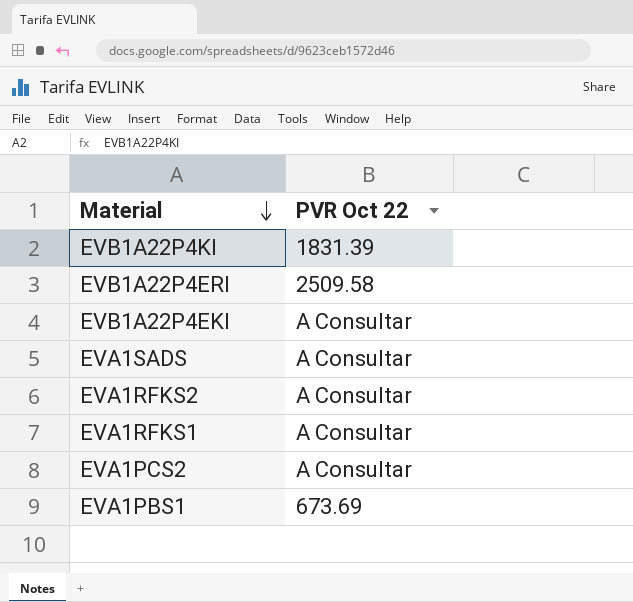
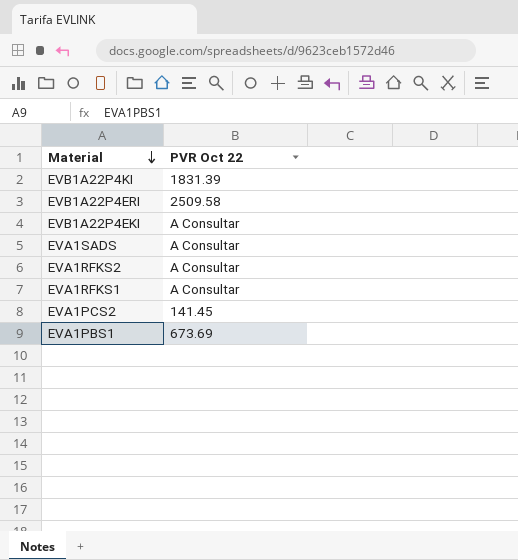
EVA1PCS2 | PVR Oct 22: A Consultar -> 141.45

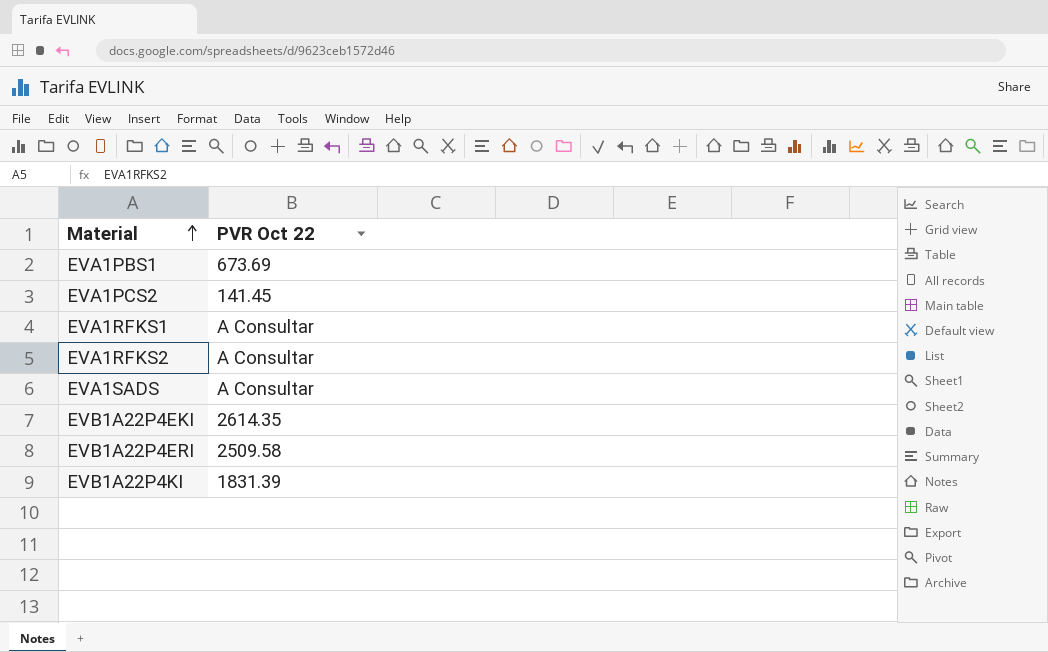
row order: Material descending -> Material ascending
EVB1A22P4EKI | PVR Oct 22: A Consultar -> 2614.35

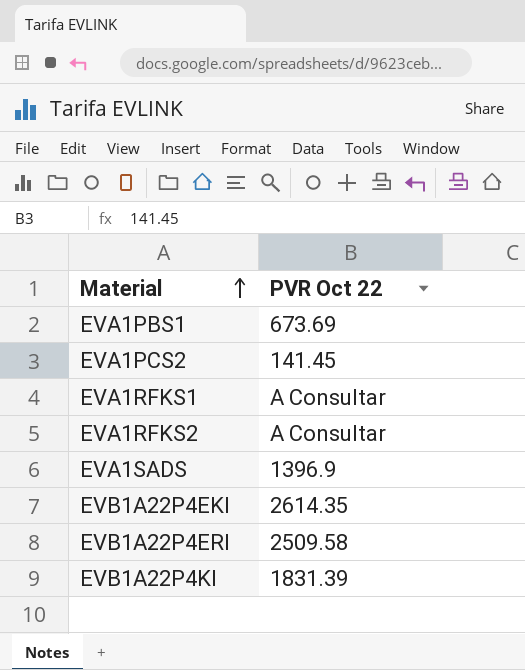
EVA1SADS | PVR Oct 22: A Consultar -> 1396.9

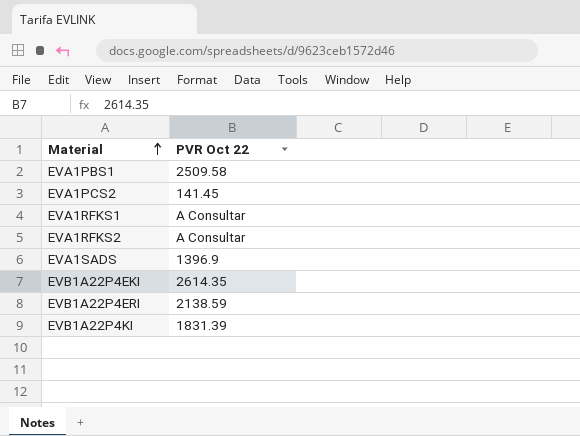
EVA1PBS1 | PVR Oct 22: 673.69 -> 2509.58
EVB1A22P4ERI | PVR Oct 22: 2509.58 -> 2138.59

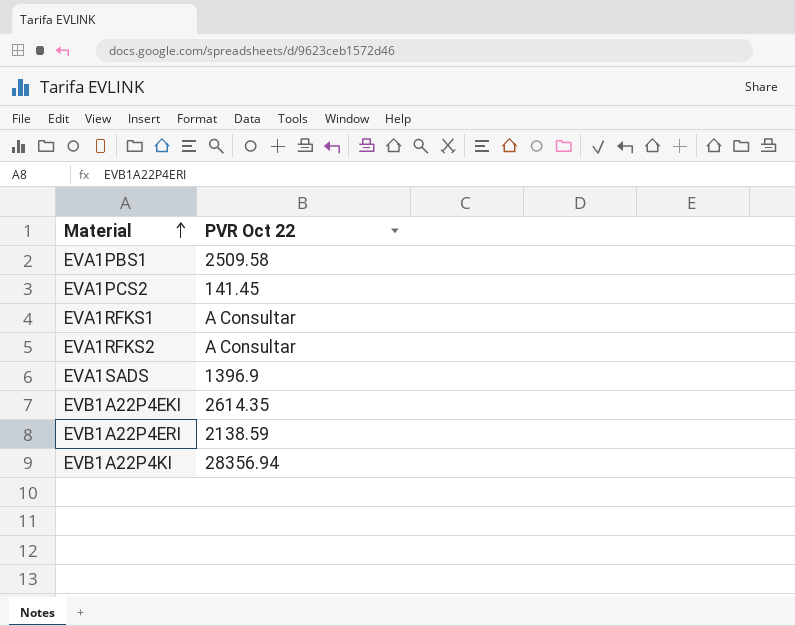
EVB1A22P4KI | PVR Oct 22: 1831.39 -> 28356.94

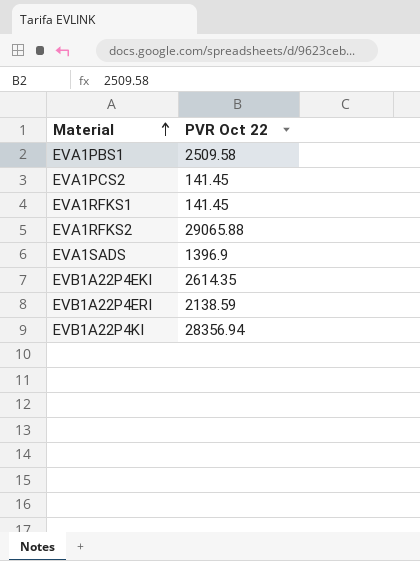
EVA1RFKS1 | PVR Oct 22: A Consultar -> 141.45
EVA1RFKS2 | PVR Oct 22: A Consultar -> 29065.88

